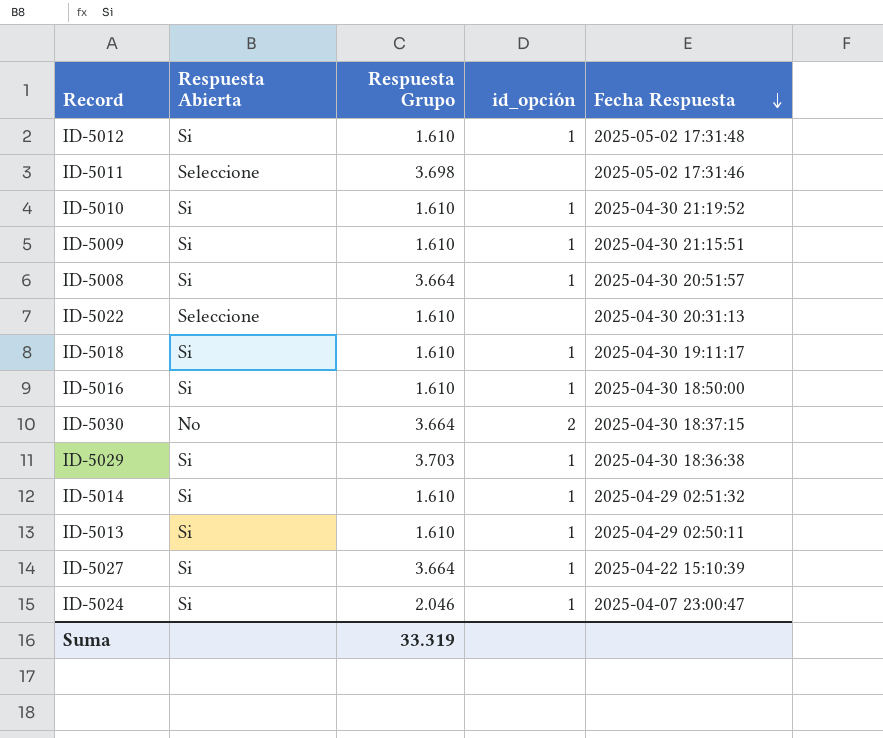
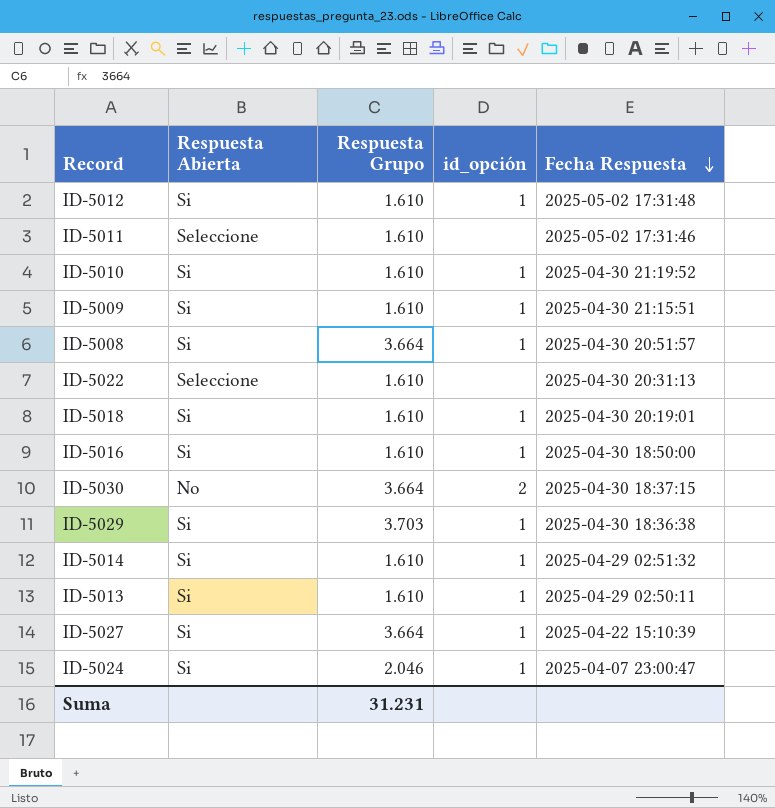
ID-5011 | Respuesta Grupo: 3.698 -> 1.610
ID-5018 | Fecha Respuesta: 2025-04-30 19:11:17 -> 2025-04-30 20:19:01
Suma | Respuesta Grupo: 33.319 -> 31.231

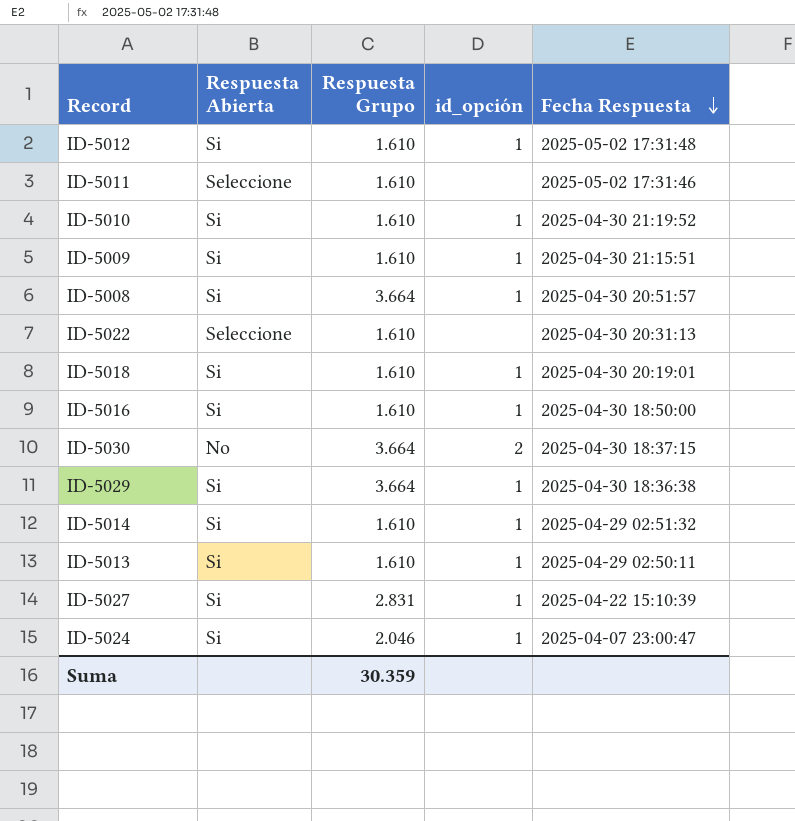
ID-5029 | Respuesta Grupo: 3.703 -> 3.664
ID-5027 | Respuesta Grupo: 3.664 -> 2.831
Suma | Respuesta Grupo: 31.231 -> 30.359

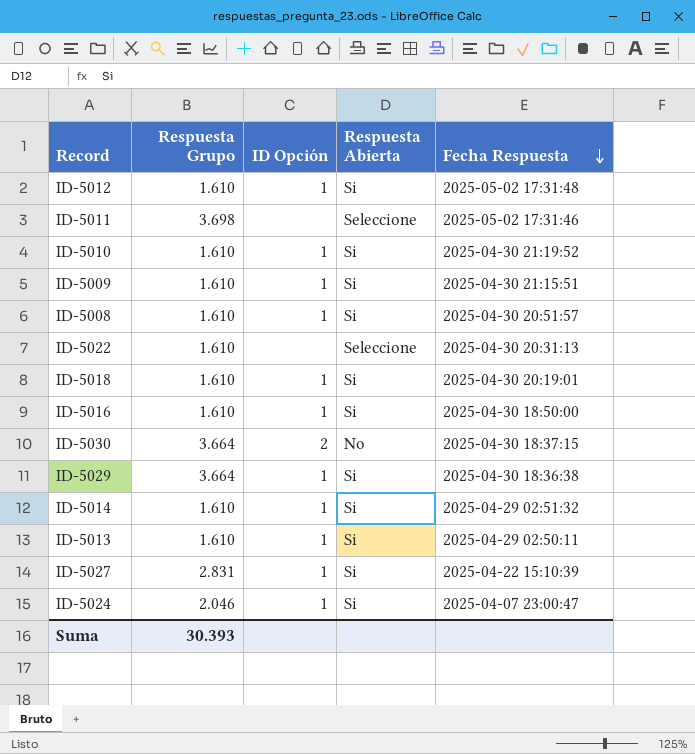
column name: id_opción -> ID Opción
column Respuesta Abierta | position: 2 -> 4
ID-5011 | Respuesta Grupo: 1.610 -> 3.698
ID-5008 | Respuesta Grupo: 3.664 -> 1.610
Suma | Respuesta Grupo: 30.359 -> 30.393

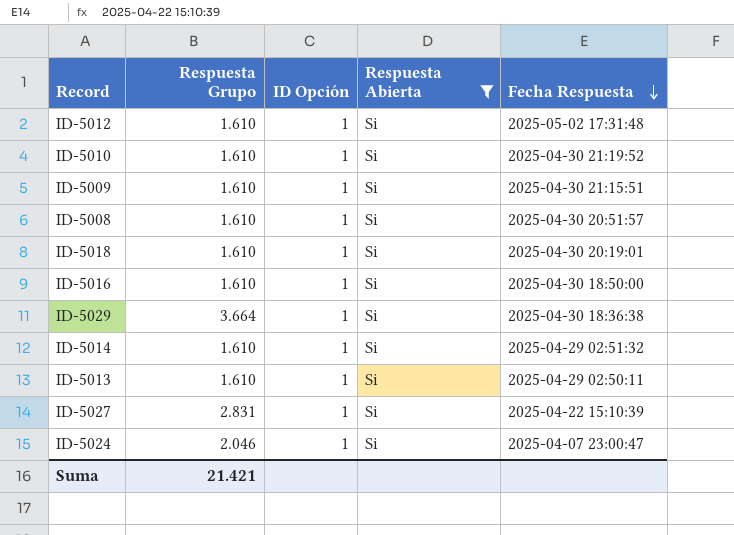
filter: none -> Respuesta Abierta = Si
Suma | Respuesta Grupo: 30.393 -> 21.421

